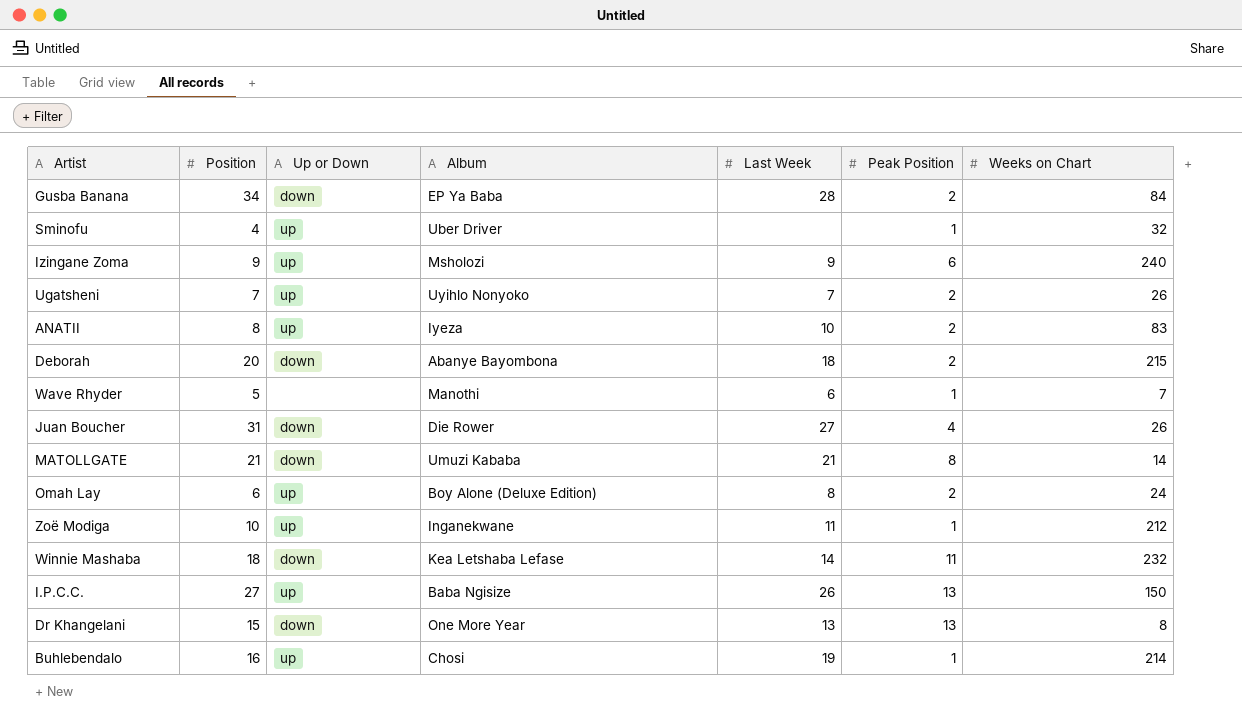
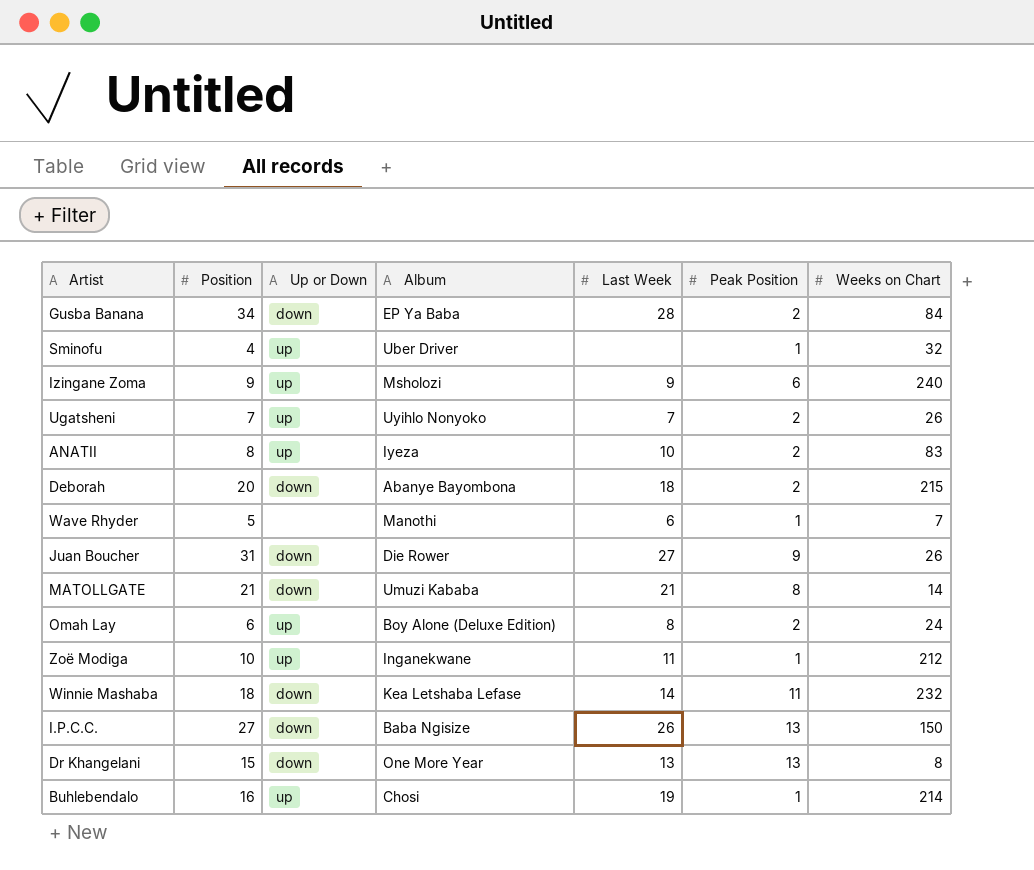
Juan Boucher | Peak Position: 4 -> 9
I.P.C.C. | Up or Down: up -> down

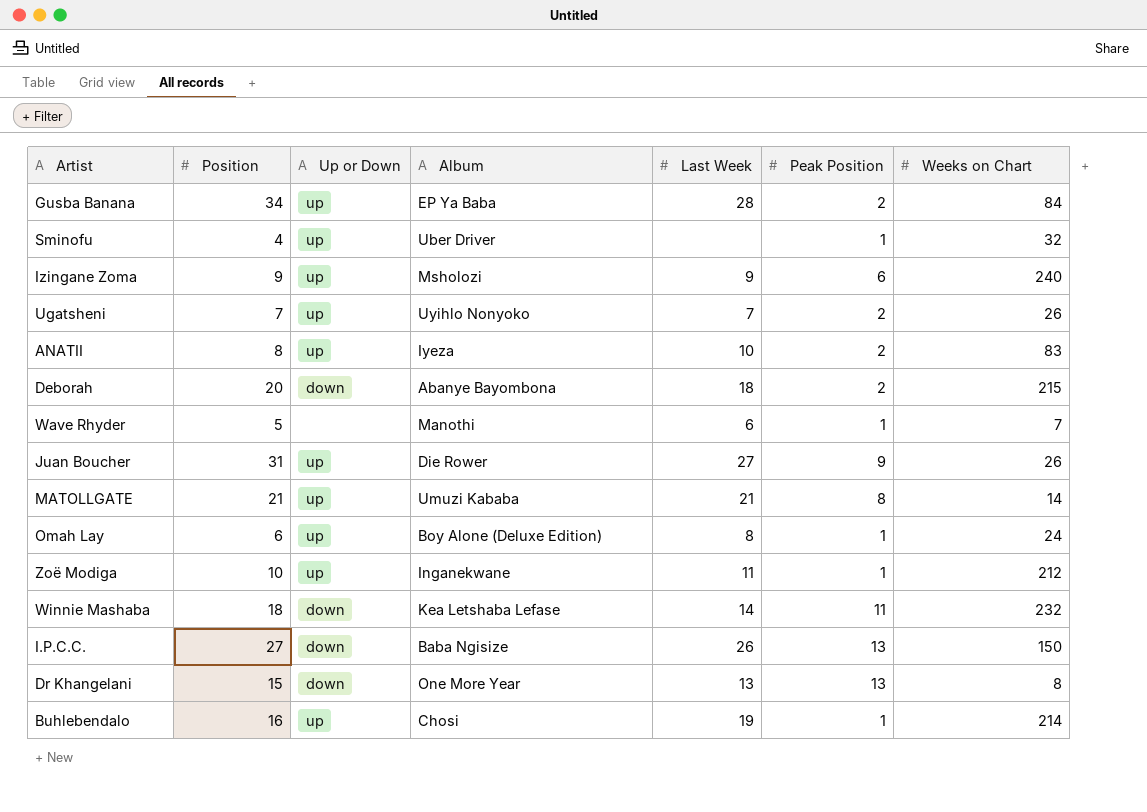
Gusba Banana | Up or Down: down -> up
Juan Boucher | Up or Down: down -> up
MATOLLGATE | Up or Down: down -> up
Omah Lay | Peak Position: 2 -> 1

